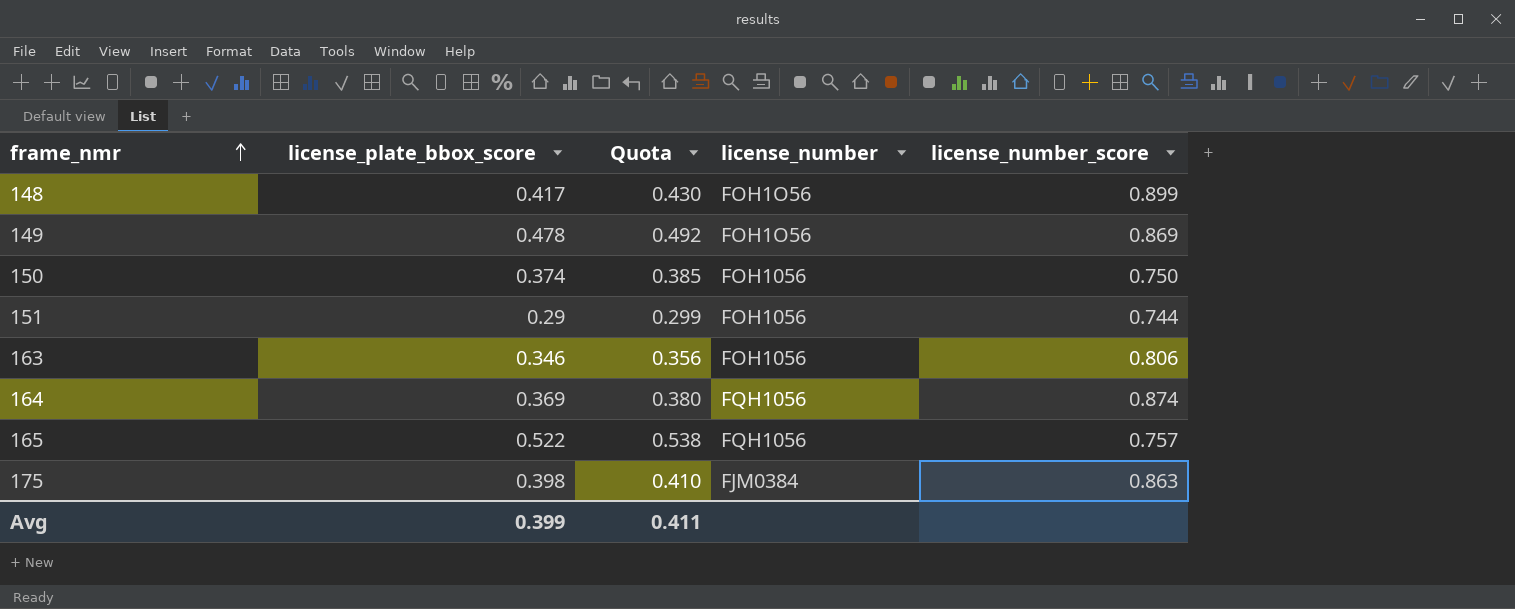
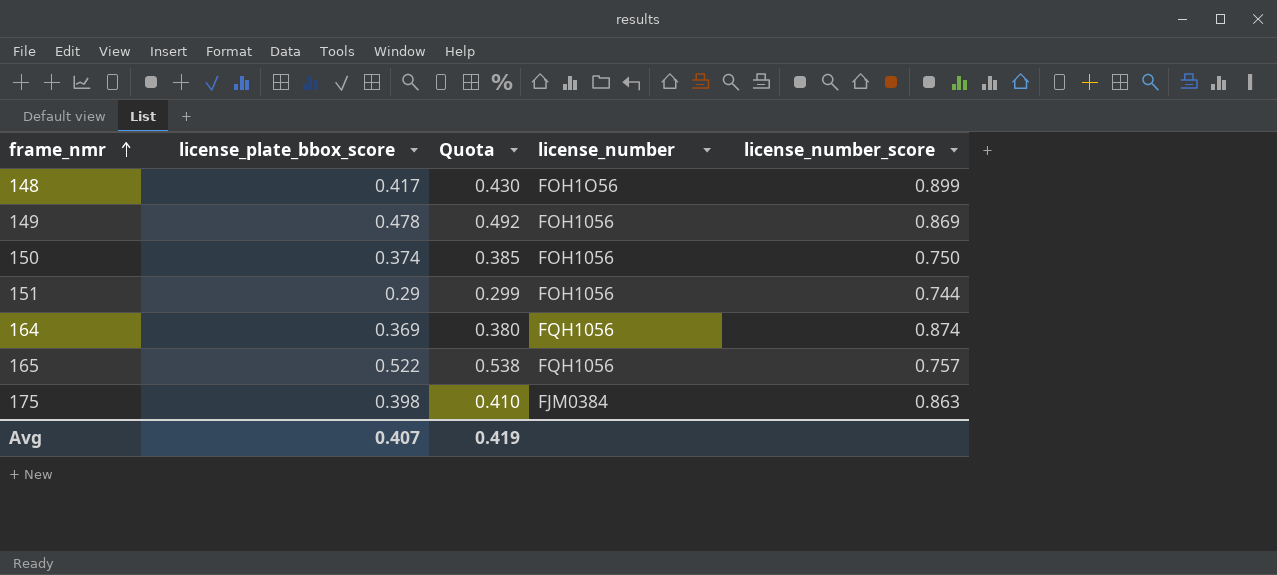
row 163: 0.346 | 0.356 | FOH1056 | 0.806 -> none
149 | license_number: FOH1O56 -> FOH1056
Avg | license_plate_bbox_score: 0.399 -> 0.407
Avg | Quota: 0.411 -> 0.419

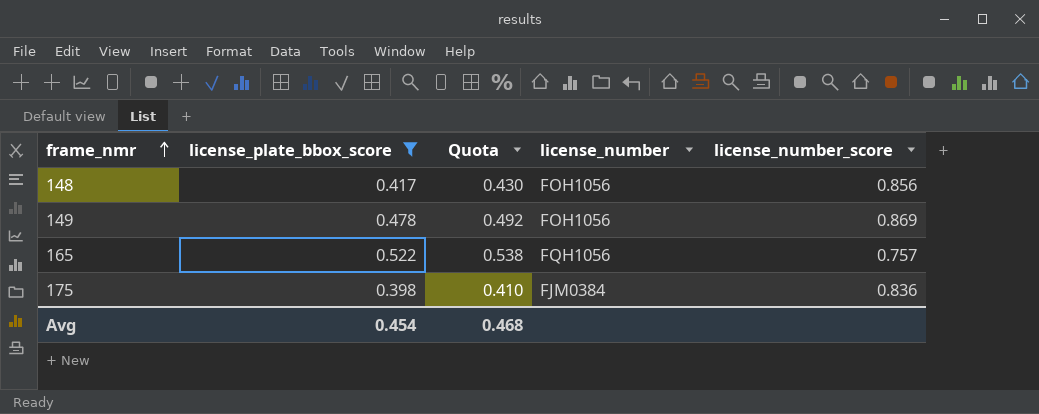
filter: none -> license_plate_bbox_score >= 0.398
148 | license_number: FOH1O56 -> FOH1056
148 | license_number_score: 0.899 -> 0.856
175 | license_number_score: 0.863 -> 0.836
Avg | license_plate_bbox_score: 0.407 -> 0.454
Avg | Quota: 0.419 -> 0.468

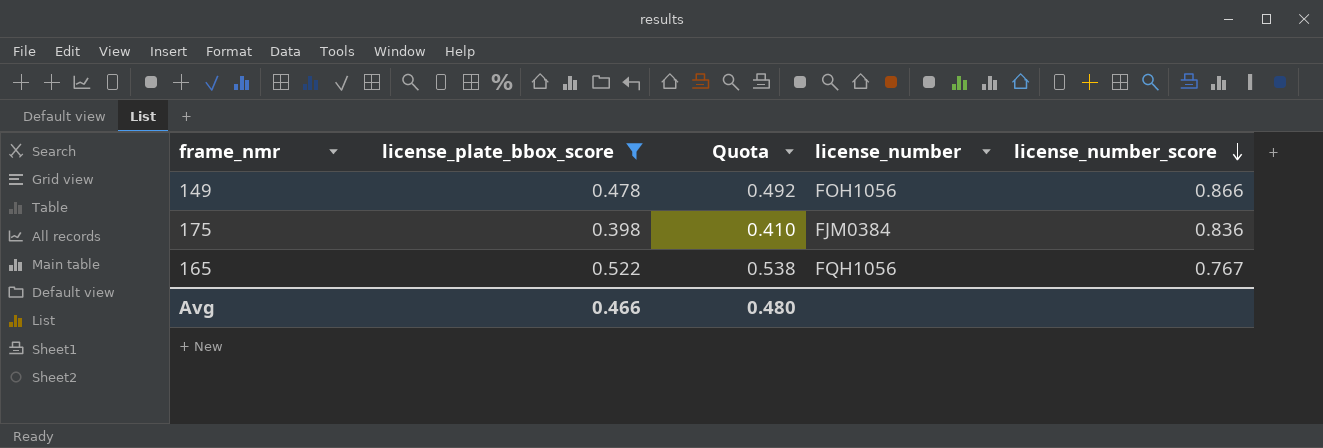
row order: frame_nmr ascending -> license_number_score descending
row 148: 0.417 | 0.430 | FOH1056 | 0.856 -> none
149 | license_number_score: 0.869 -> 0.866
165 | license_number_score: 0.757 -> 0.767
Avg | license_plate_bbox_score: 0.454 -> 0.466
Avg | Quota: 0.468 -> 0.480

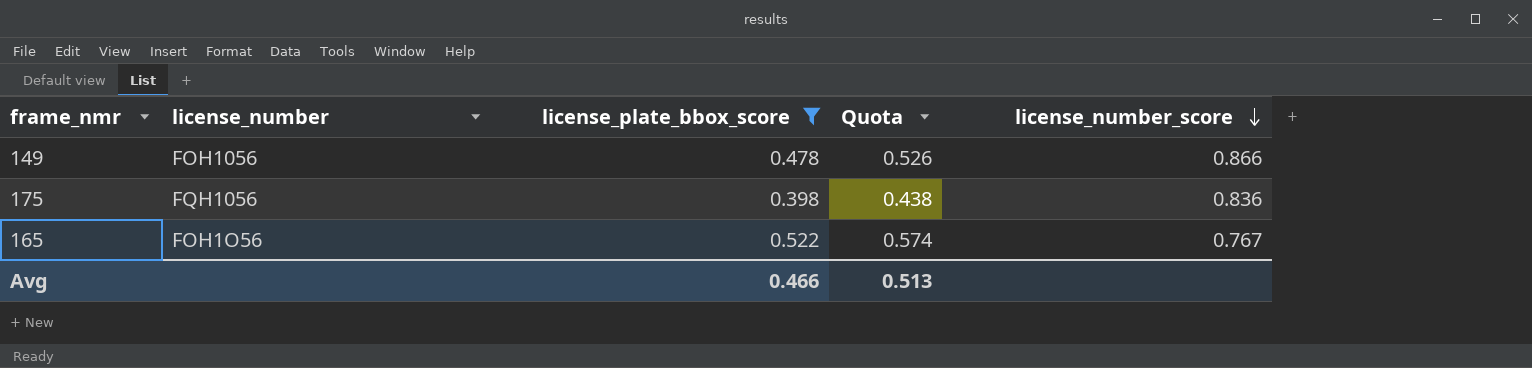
column license_number | position: 4 -> 2
column Quota | formula: [license_plate_bbox_score] * 1.03 -> [license_plate_bbox_score] * 1.1
175 | license_number: FJM0384 -> FQH1056
165 | license_number: FQH1056 -> FOH1O56
Avg | Quota: 0.480 -> 0.513

